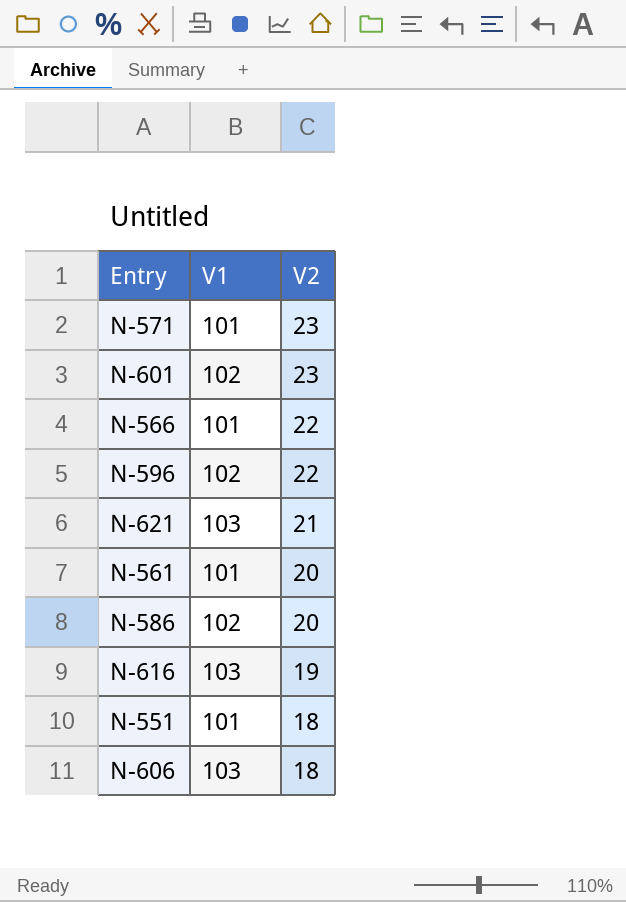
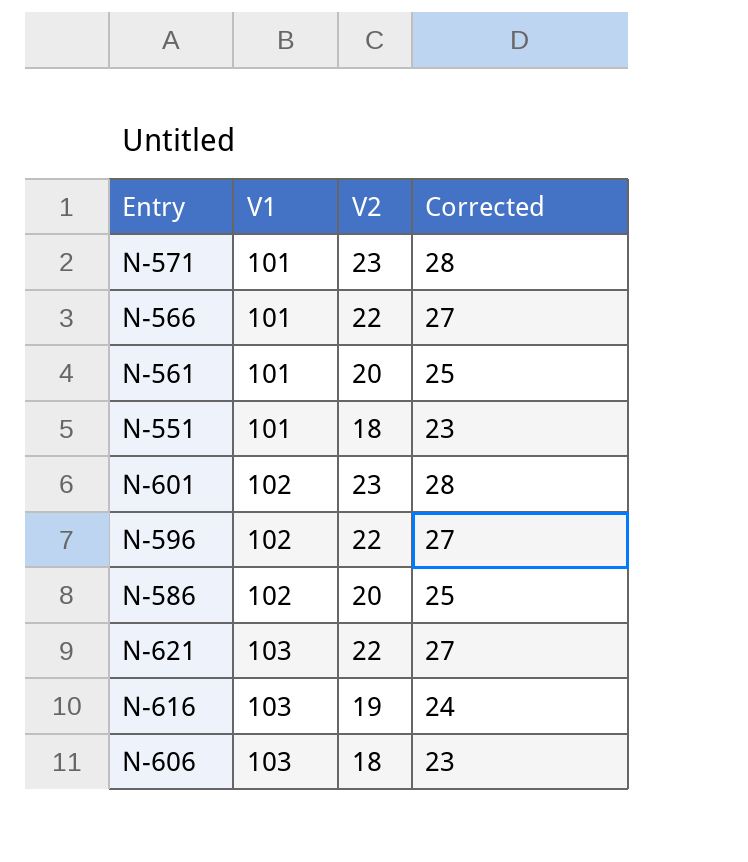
row order: V2 descending -> V1 ascending
column Corrected | formula: none -> [V2] + 5
N-621 | V2: 21 -> 22

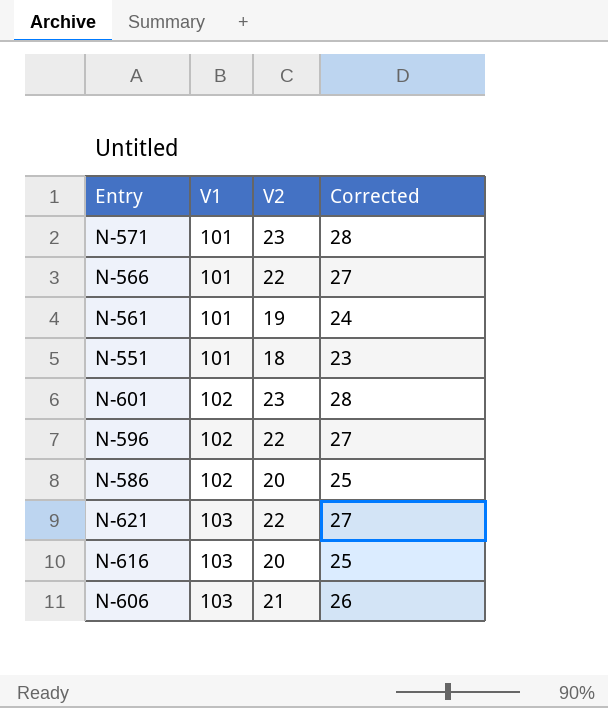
N-561 | V2: 20 -> 19
N-561 | Corrected: 25 -> 24
N-616 | V2: 19 -> 20
N-616 | Corrected: 24 -> 25
N-606 | V2: 18 -> 21
N-606 | Corrected: 23 -> 26

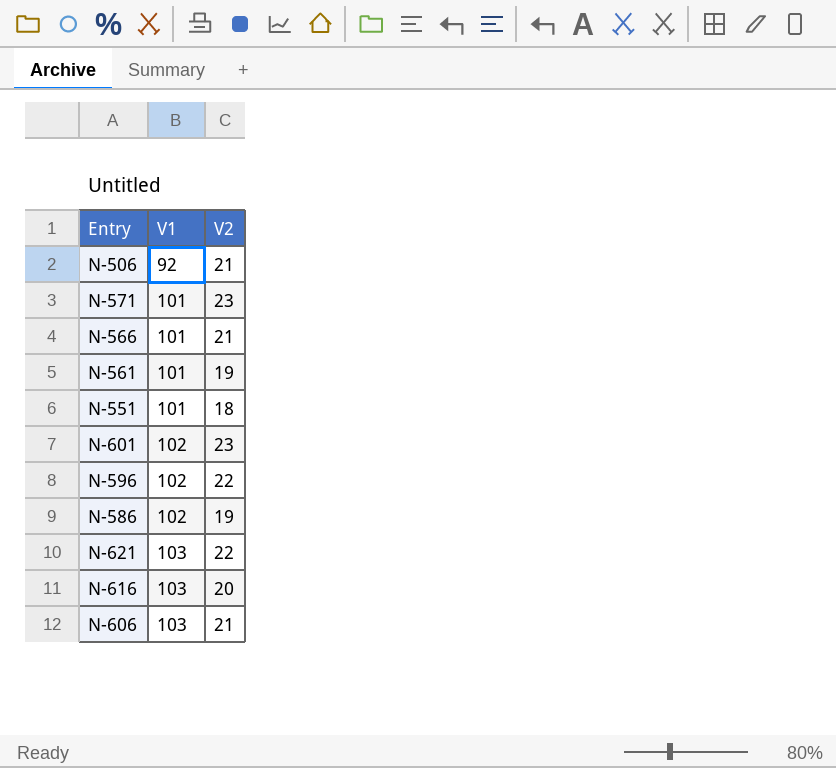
column Corrected | formula: [V2] + 5 -> none
row N-506: none -> 92 | 21
N-566 | V2: 22 -> 21
N-586 | V2: 20 -> 19

